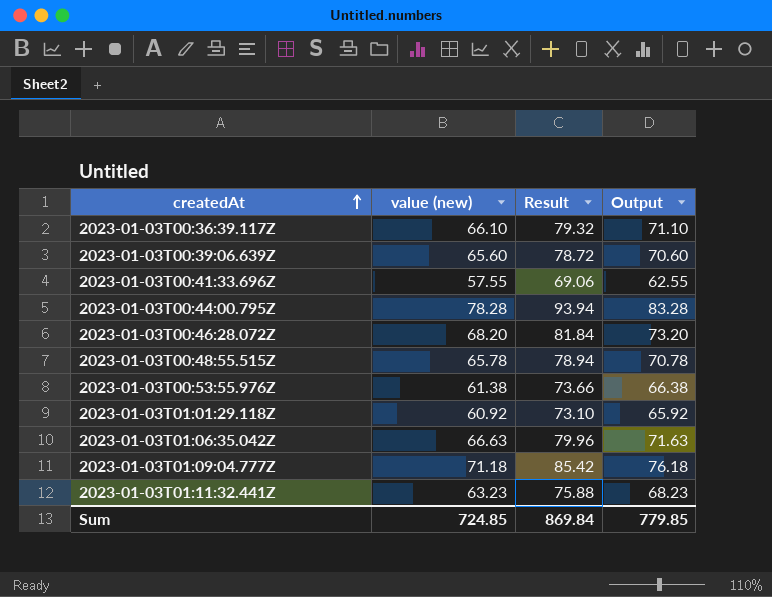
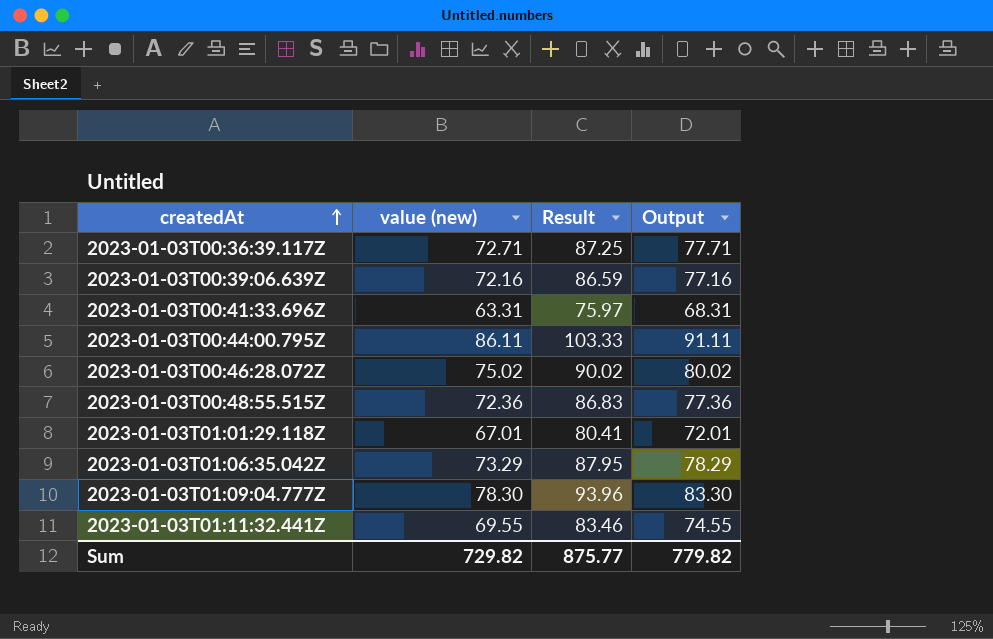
row 2023-01-03T00:53:55.976Z: 61.38 | 73.66 | 66.38 -> none
2023-01-03T00:36:39.117Z | value (new): 66.10 -> 72.71
2023-01-03T00:36:39.117Z | Result: 79.32 -> 87.25
2023-01-03T00:36:39.117Z | Output: 71.10 -> 77.71
2023-01-03T00:39:06.639Z | value (new): 65.60 -> 72.16
2023-01-03T00:39:06.639Z | Result: 78.72 -> 86.59
2023-01-03T00:39:06.639Z | Output: 70.60 -> 77.16
2023-01-03T00:41:33.696Z | value (new): 57.55 -> 63.31
2023-01-03T00:41:33.696Z | Result: 69.06 -> 75.97
2023-01-03T00:41:33.696Z | Output: 62.55 -> 68.31
2023-01-03T00:44:00.795Z | value (new): 78.28 -> 86.11
2023-01-03T00:44:00.795Z | Result: 93.94 -> 103.33
2023-01-03T00:44:00.795Z | Output: 83.28 -> 91.11
2023-01-03T00:46:28.072Z | value (new): 68.20 -> 75.02
2023-01-03T00:46:28.072Z | Result: 81.84 -> 90.02
2023-01-03T00:46:28.072Z | Output: 73.20 -> 80.02
2023-01-03T00:48:55.515Z | value (new): 65.78 -> 72.36
2023-01-03T00:48:55.515Z | Result: 78.94 -> 86.83
2023-01-03T00:48:55.515Z | Output: 70.78 -> 77.36
2023-01-03T01:01:29.118Z | value (new): 60.92 -> 67.01
2023-01-03T01:01:29.118Z | Result: 73.10 -> 80.41
2023-01-03T01:01:29.118Z | Output: 65.92 -> 72.01
2023-01-03T01:06:35.042Z | value (new): 66.63 -> 73.29
2023-01-03T01:06:35.042Z | Result: 79.96 -> 87.95
2023-01-03T01:06:35.042Z | Output: 71.63 -> 78.29
2023-01-03T01:09:04.777Z | value (new): 71.18 -> 78.30
2023-01-03T01:09:04.777Z | Result: 85.42 -> 93.96
2023-01-03T01:09:04.777Z | Output: 76.18 -> 83.30
2023-01-03T01:11:32.441Z | value (new): 63.23 -> 69.55
2023-01-03T01:11:32.441Z | Result: 75.88 -> 83.46
2023-01-03T01:11:32.441Z | Output: 68.23 -> 74.55
Sum | value (new): 724.85 -> 729.82
Sum | Result: 869.84 -> 875.77
Sum | Output: 779.85 -> 779.82

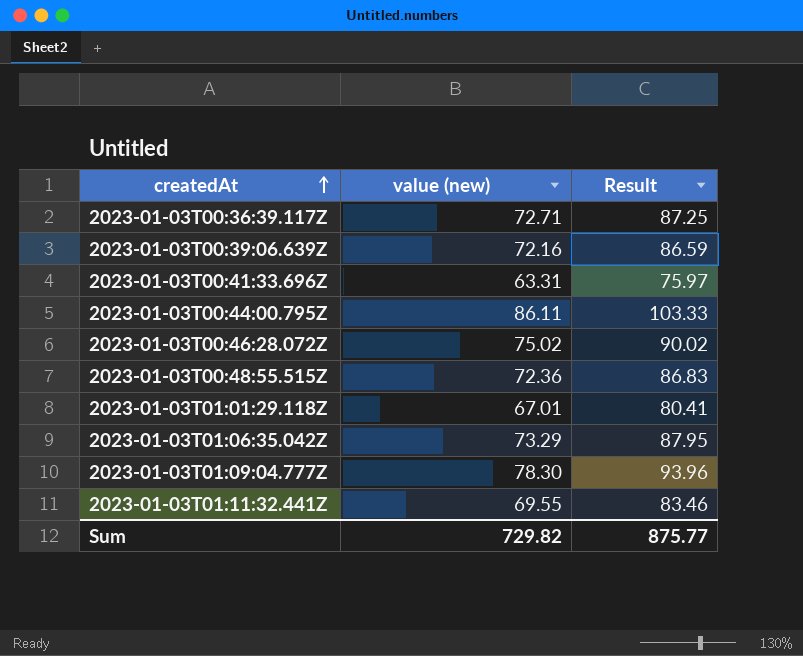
column Output | formula: [value (new)] + 5 -> none

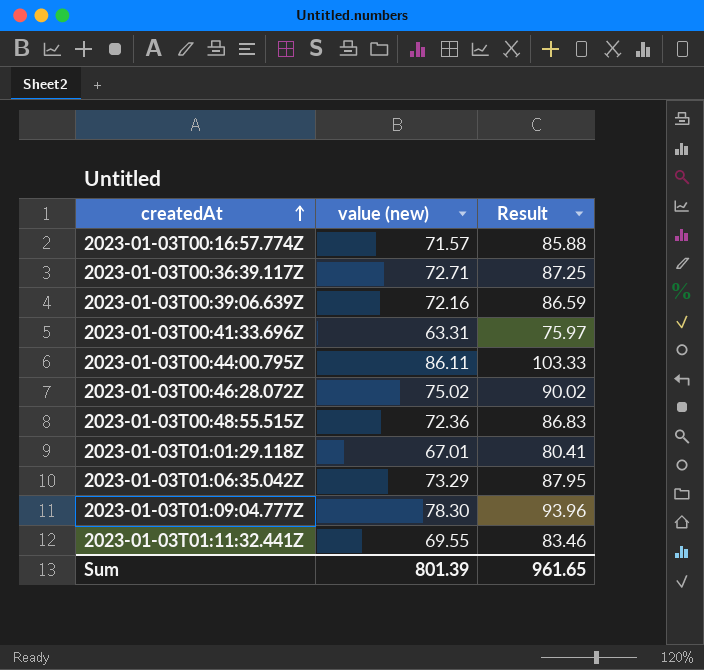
row 2023-01-03T00:16:57.774Z: none -> 71.57 | 85.88
Sum | value (new): 729.82 -> 801.39
Sum | Result: 875.77 -> 961.65

